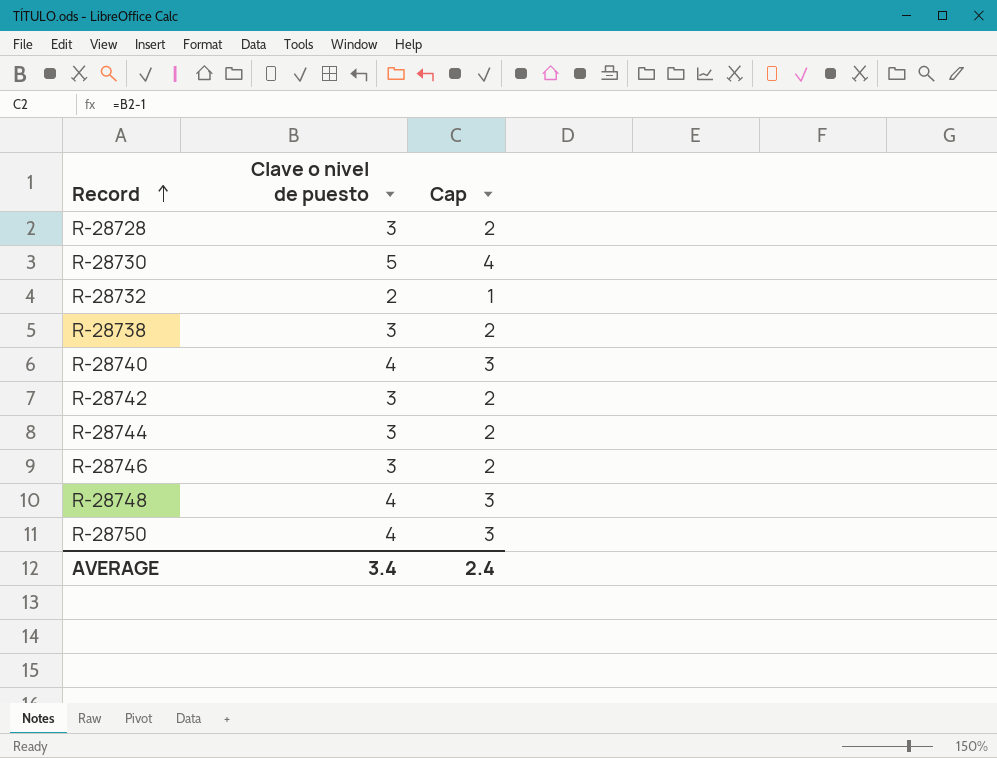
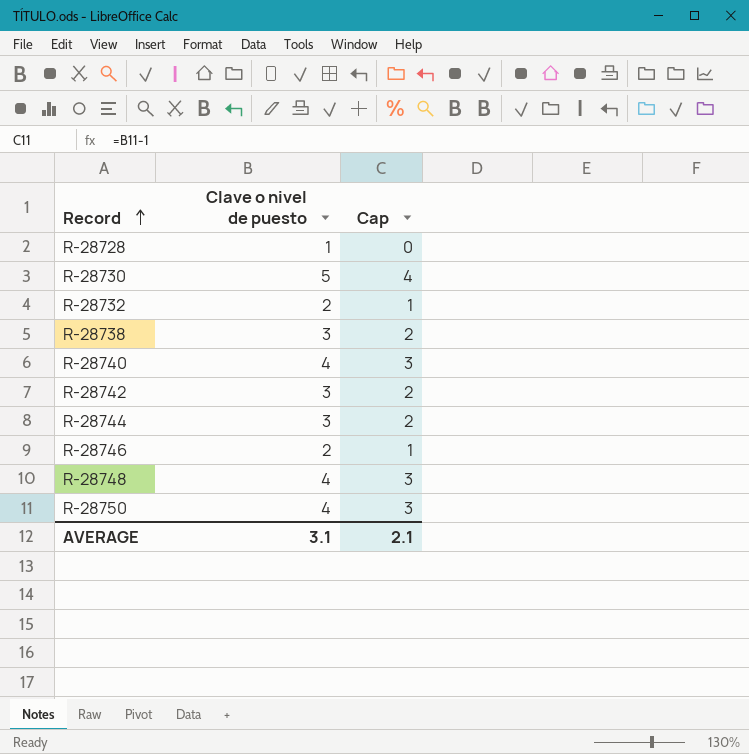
R-28728 | Clave o nivel de puesto: 3 -> 1
R-28728 | Cap: 2 -> 0
R-28746 | Clave o nivel de puesto: 3 -> 2
R-28746 | Cap: 2 -> 1
AVERAGE | Clave o nivel de puesto: 3.4 -> 3.1
AVERAGE | Cap: 2.4 -> 2.1

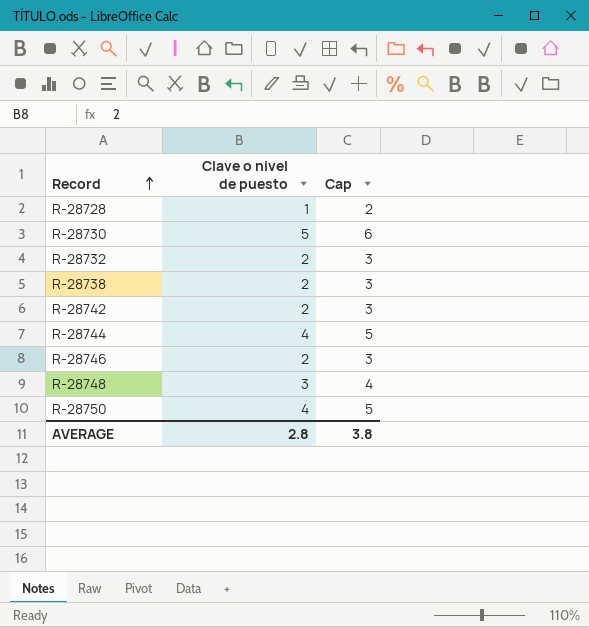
column Cap | formula: [Clave o nivel de puesto] - 1 -> [Clave o nivel de puesto] + 1
row R-28740: 4 | 3 -> none
R-28738 | Clave o nivel de puesto: 3 -> 2
R-28742 | Clave o nivel de puesto: 3 -> 2
R-28744 | Clave o nivel de puesto: 3 -> 4
R-28748 | Clave o nivel de puesto: 4 -> 3
AVERAGE | Clave o nivel de puesto: 3.1 -> 2.8
AVERAGE | Cap: 2.1 -> 3.8

